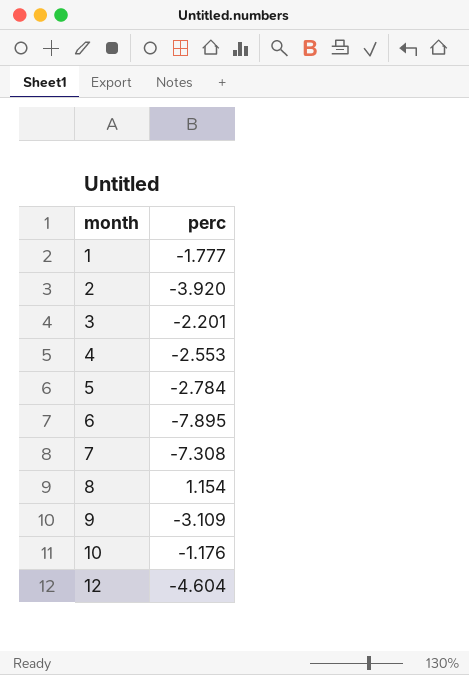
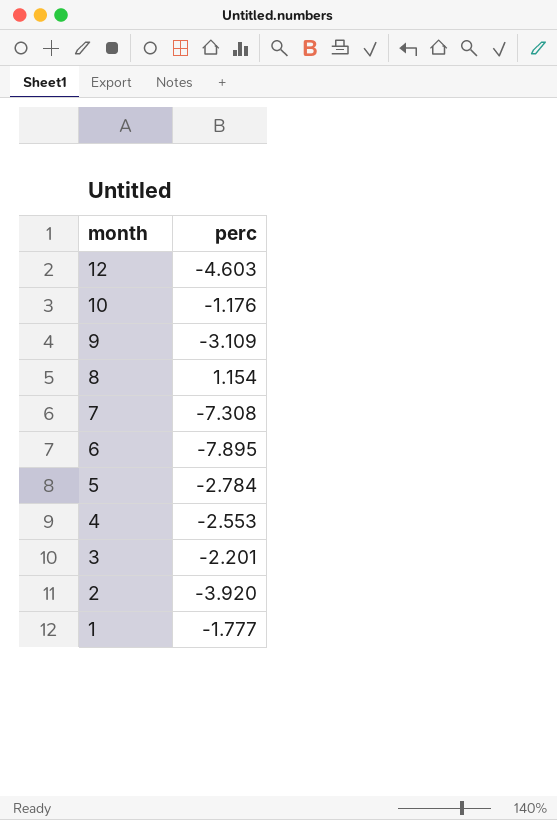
row order: month ascending -> month descending
12 | perc: -4.604 -> -4.603

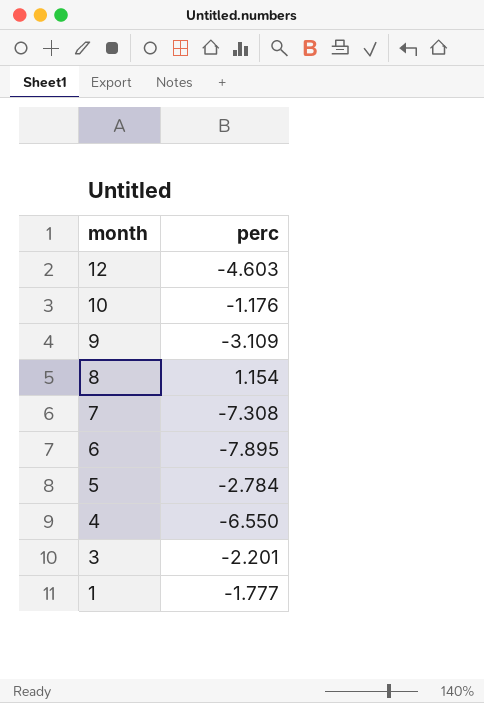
row 2: -3.920 -> none
4 | perc: -2.553 -> -6.550

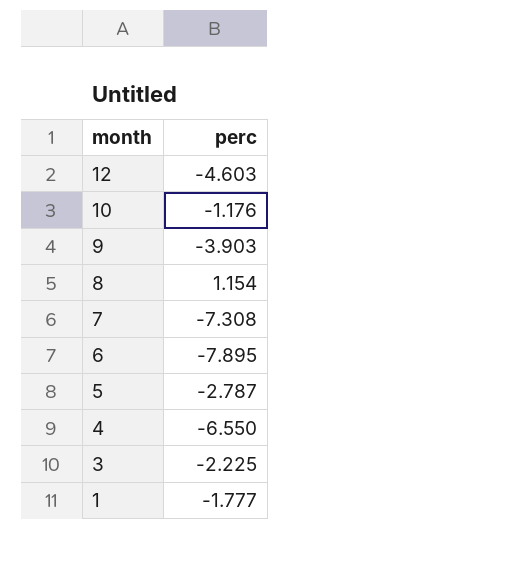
9 | perc: -3.109 -> -3.903
5 | perc: -2.784 -> -2.787
3 | perc: -2.201 -> -2.225

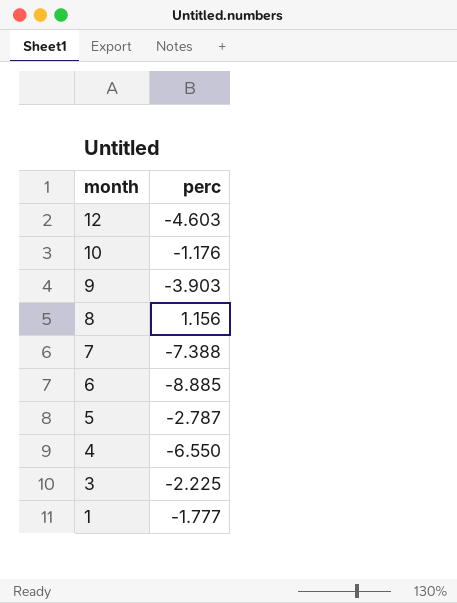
8 | perc: 1.154 -> 1.156
7 | perc: -7.308 -> -7.388
6 | perc: -7.895 -> -8.885

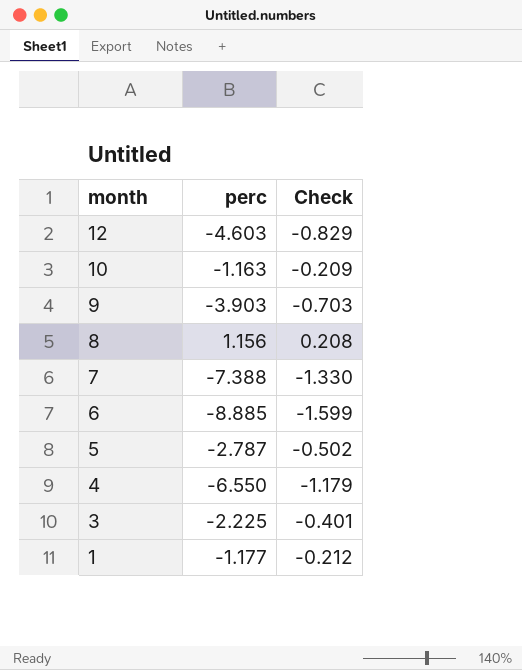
column Check | formula: none -> [perc] * 0.18
10 | perc: -1.176 -> -1.163
1 | perc: -1.777 -> -1.177

